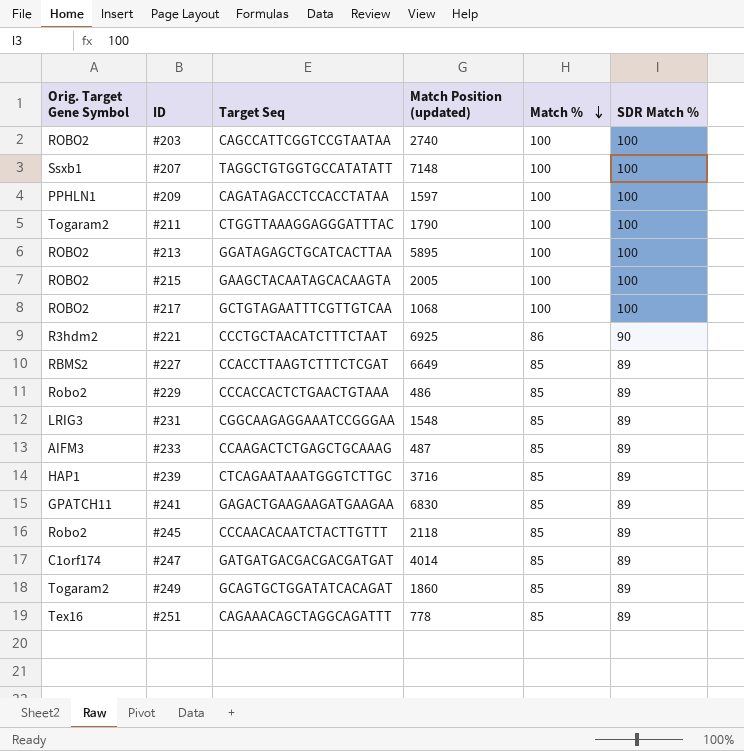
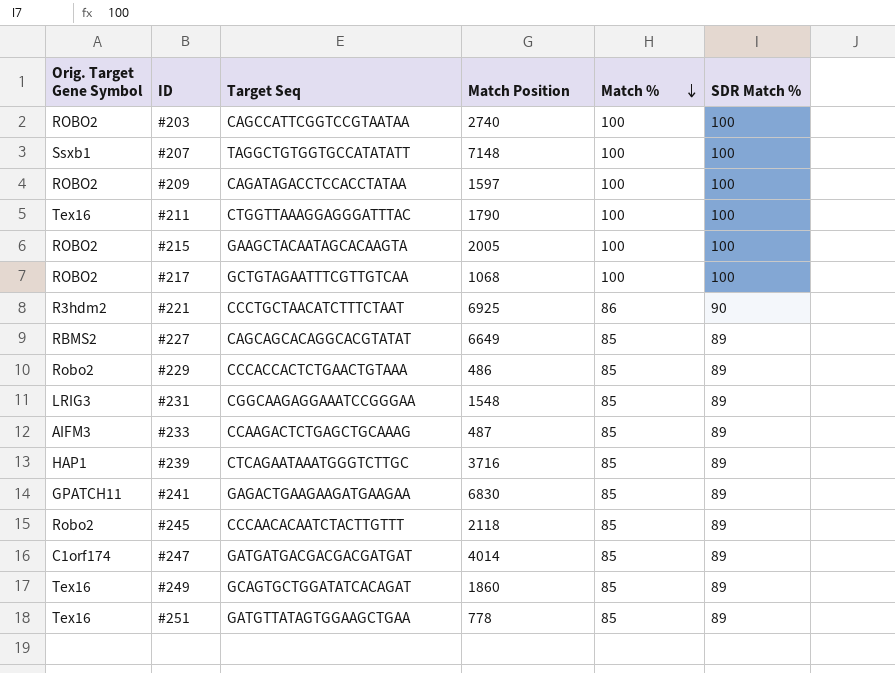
column name: Match Position (updated) -> Match Position
row #213: ROBO2 | GGATAGAGCTGCATCACTTAA | 5895 | 100 | 100 -> none
#209 | Orig. Target Gene Symbol: PPHLN1 -> ROBO2
#211 | Orig. Target Gene Symbol: Togaram2 -> Tex16
#227 | Target Seq: CCACCTTAAGTCTTTCTCGAT -> CAGCAGCACAGGCACGTATAT
#249 | Orig. Target Gene Symbol: Togaram2 -> Tex16
#251 | Target Seq: CAGAAACAGCTAGGCAGATTT -> GATGTTATAGTGGAAGCTGAA

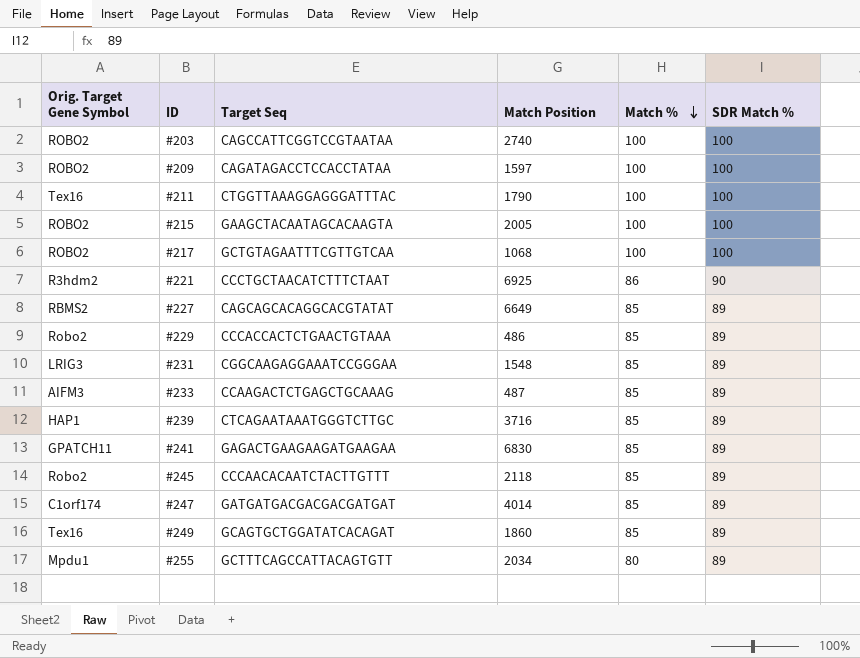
row #207: Ssxb1 | TAGGCTGTGGTGCCATATATT | 7148 | 100 | 100 -> none
row #251: Tex16 | GATGTTATAGTGGAAGCTGAA | 778 | 85 | 89 -> none
row #255: none -> Mpdu1 | GCTTTCAGCCATTACAGTGTT | 2034 | 80 | 89

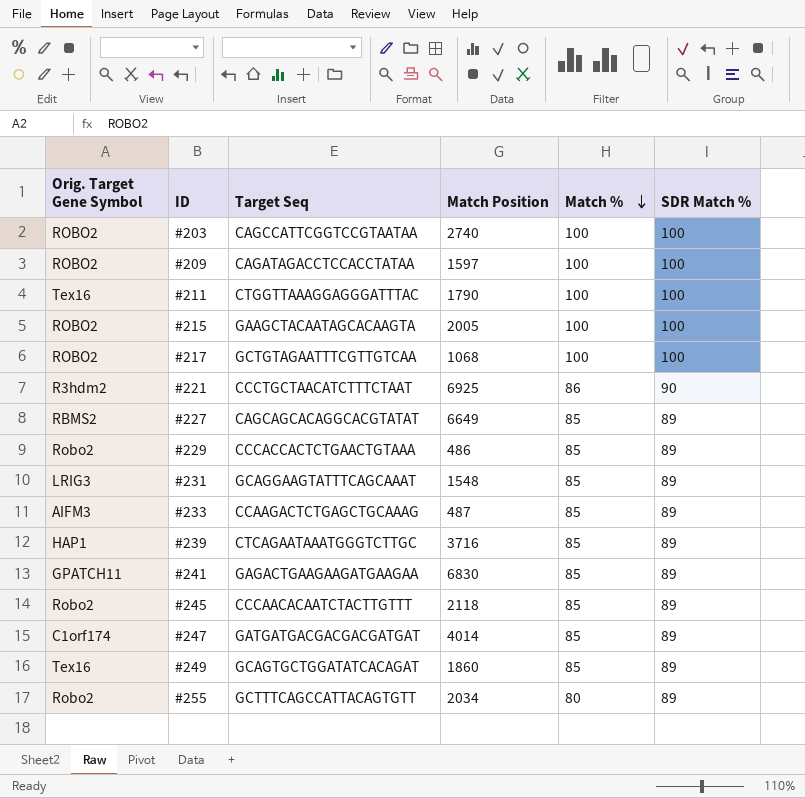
#231 | Target Seq: CGGCAAGAGGAAATCCGGGAA -> GCAGGAAGTATTTCAGCAAAT
#255 | Orig. Target Gene Symbol: Mpdu1 -> Robo2

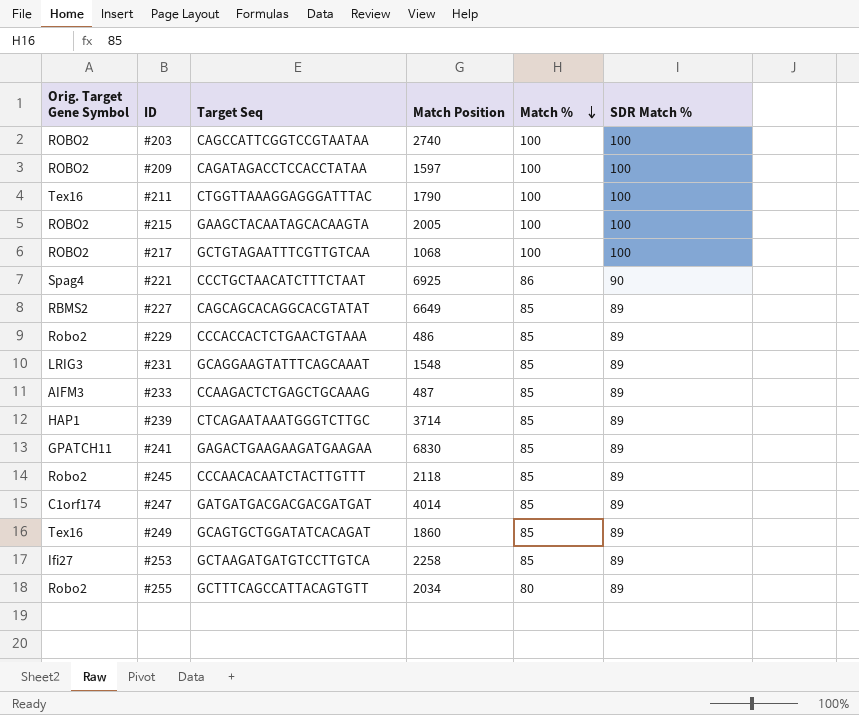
#221 | Orig. Target Gene Symbol: R3hdm2 -> Spag4
#239 | Match Position: 3716 -> 3714
row #253: none -> Ifi27 | GCTAAGATGATGTCCTTGTCA | 2258 | 85 | 89

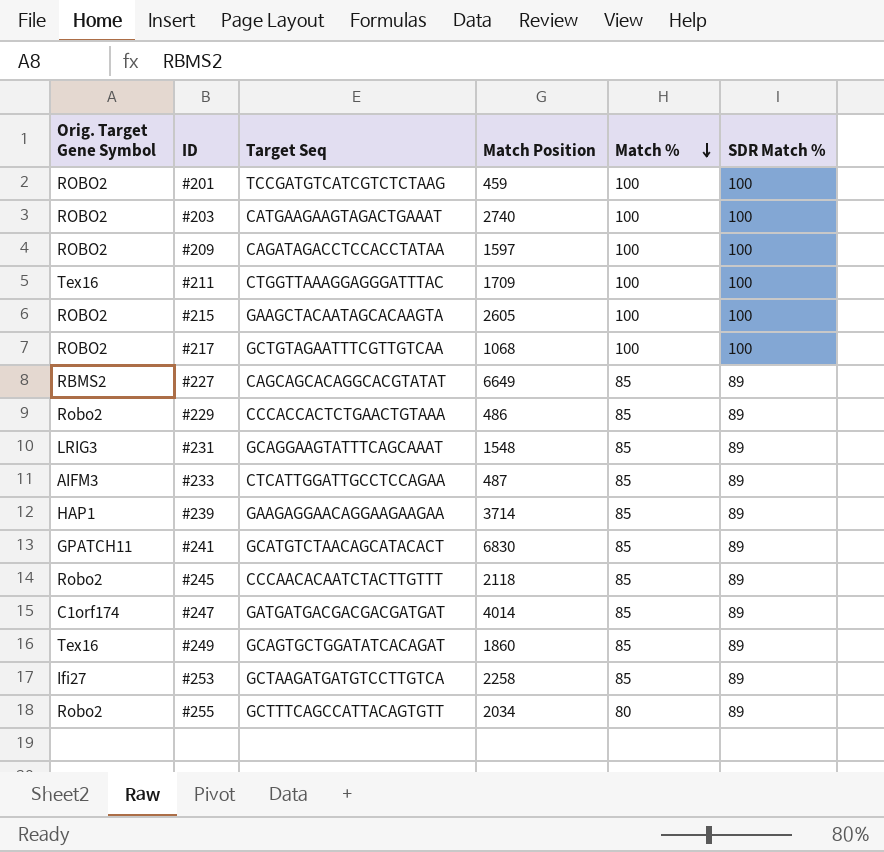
row #221: Spag4 | CCCTGCTAACATCTTTCTAAT | 6925 | 86 | 90 -> none
row #201: none -> ROBO2 | TCCGATGTCATCGTCTCTAAG | 459 | 100 | 100
#203 | Target Seq: CAGCCATTCGGTCCGTAATAA -> CATGAAGAAGTAGACTGAAAT
#211 | Match Position: 1790 -> 1709
#215 | Match Position: 2005 -> 2605
#233 | Target Seq: CCAAGACTCTGAGCTGCAAAG -> CTCATTGGATTGCCTCCAGAA
#239 | Target Seq: CTCAGAATAAATGGGTCTTGC -> GAAGAGGAACAGGAAGAAGAA
#241 | Target Seq: GAGACTGAAGAAGATGAAGAA -> GCATGTCTAACAGCATACACT

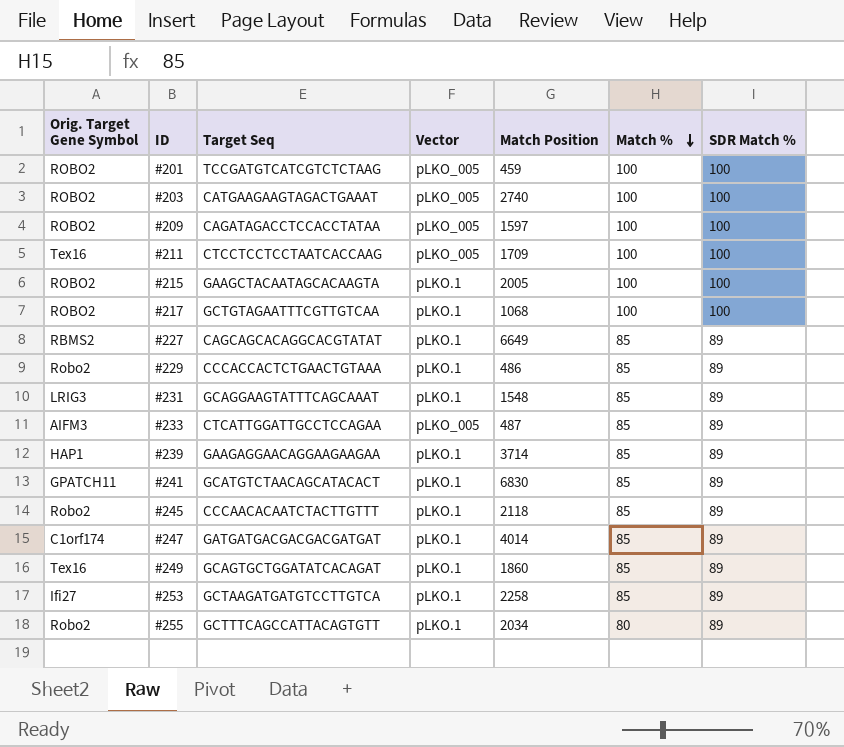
column Vector | position: none -> 4
#211 | Target Seq: CTGGTTAAAGGAGGGATTTAC -> CTCCTCCTCCTAATCACCAAG
#215 | Match Position: 2605 -> 2005

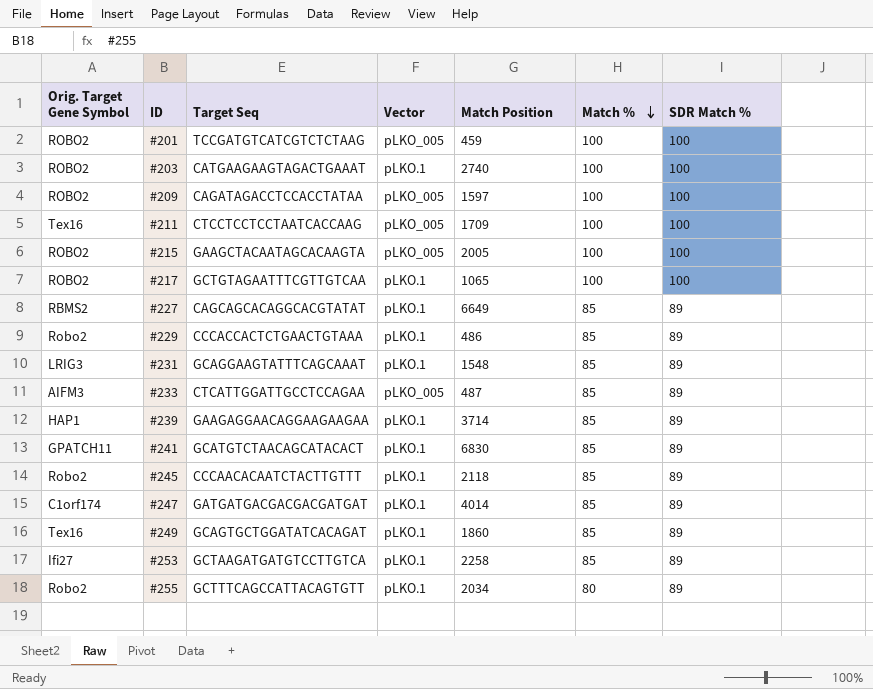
#203 | Vector: pLKO_005 -> pLKO.1
#215 | Vector: pLKO.1 -> pLKO_005
#217 | Match Position: 1068 -> 1065

